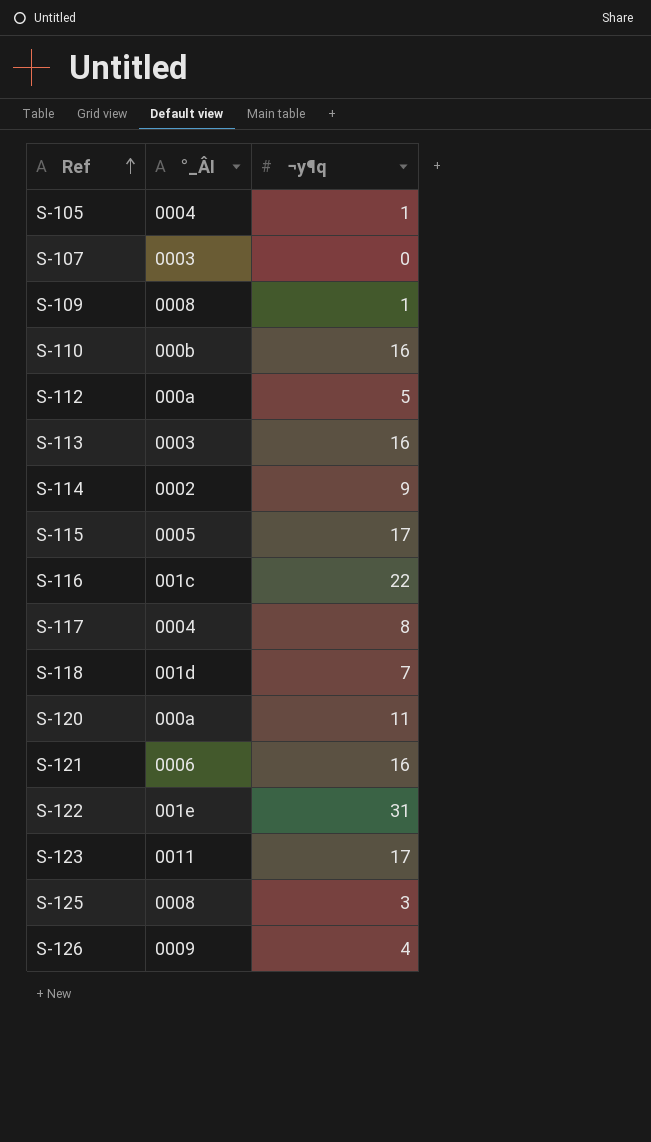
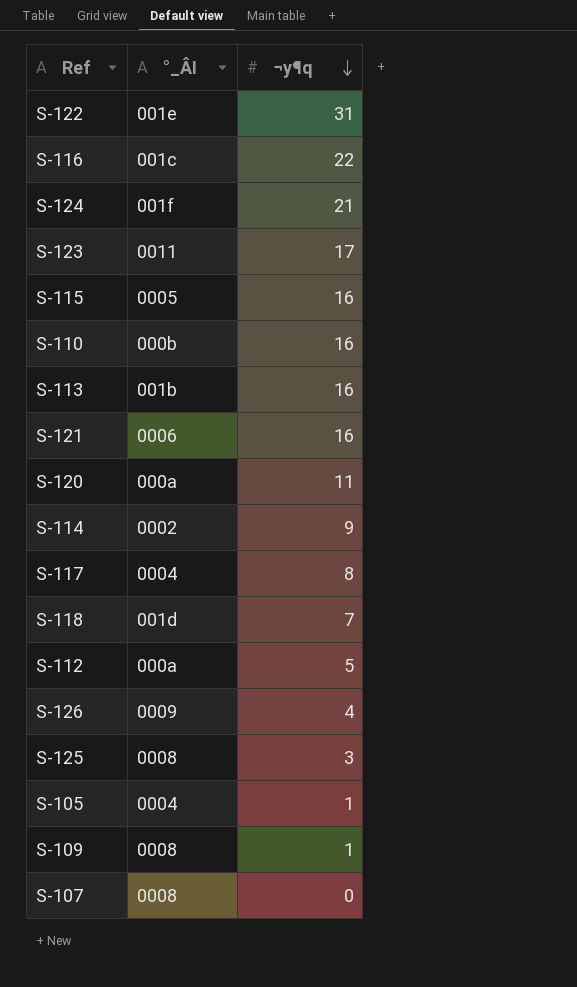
row order: Ref ascending -> ¬y¶q descending
row S-124: none -> 001f | 21
S-115 | ¬y¶q: 17 -> 16
S-113 | °_ÂI: 0003 -> 001b
S-107 | °_ÂI: 0003 -> 0008

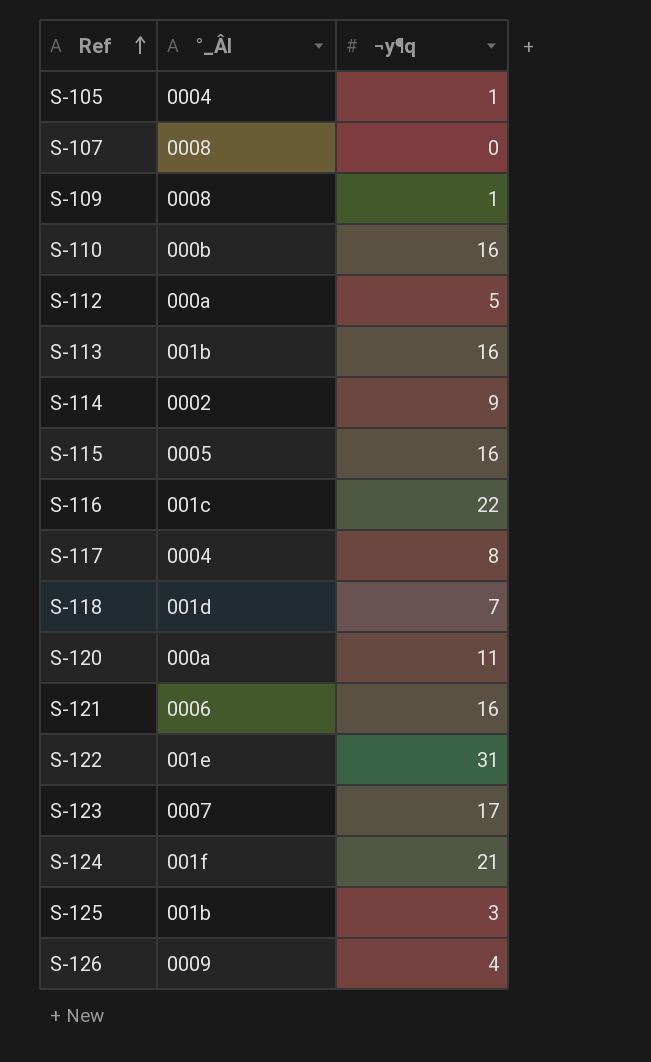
row order: ¬y¶q descending -> Ref ascending
S-123 | °_ÂI: 0011 -> 0007
S-125 | °_ÂI: 0008 -> 001b

